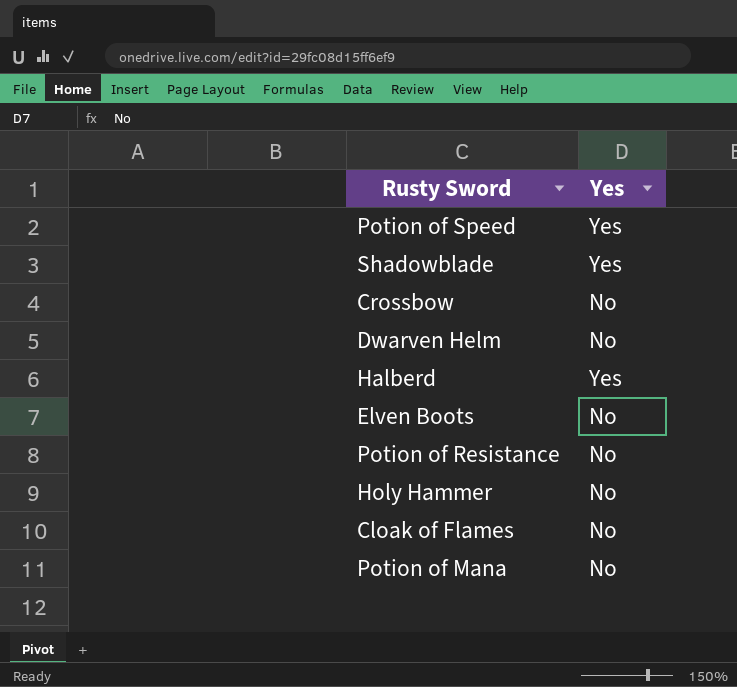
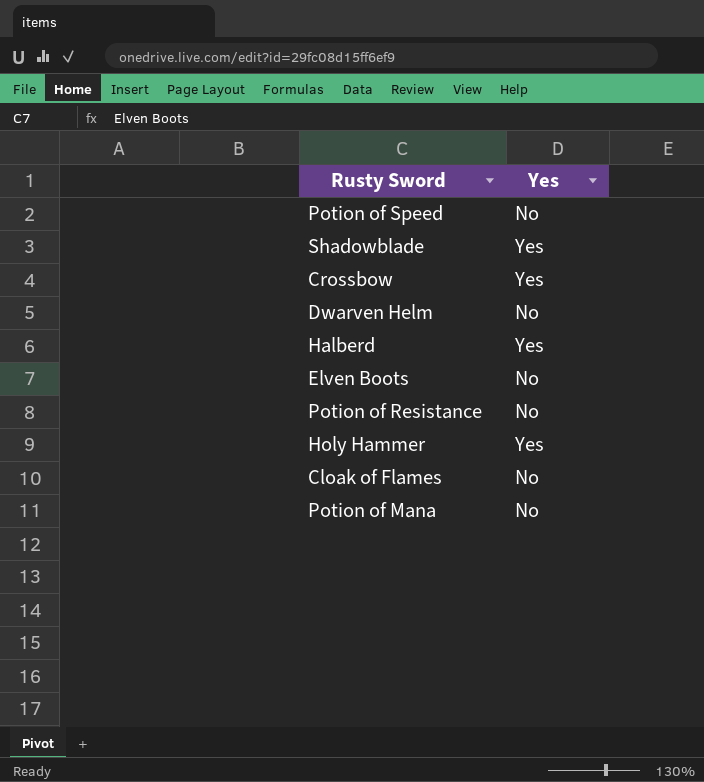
Potion of Speed | Yes: Yes -> No
Crossbow | Yes: No -> Yes
Holy Hammer | Yes: No -> Yes

